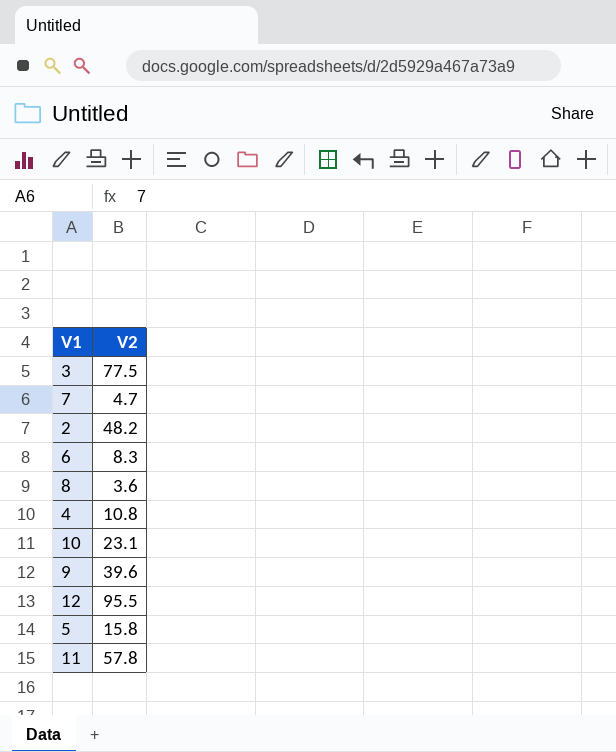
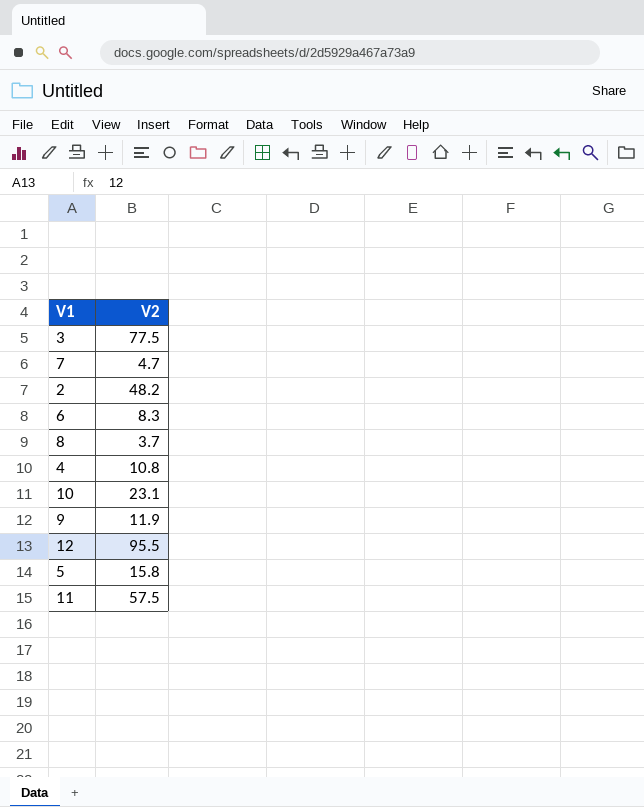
8 | V2: 3.6 -> 3.7
9 | V2: 39.6 -> 11.9
11 | V2: 57.8 -> 57.5

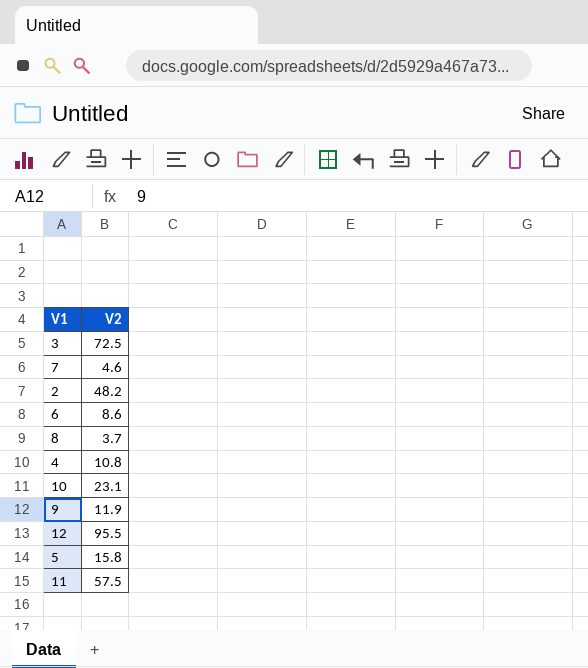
3 | V2: 77.5 -> 72.5
7 | V2: 4.7 -> 4.6
6 | V2: 8.3 -> 8.6

